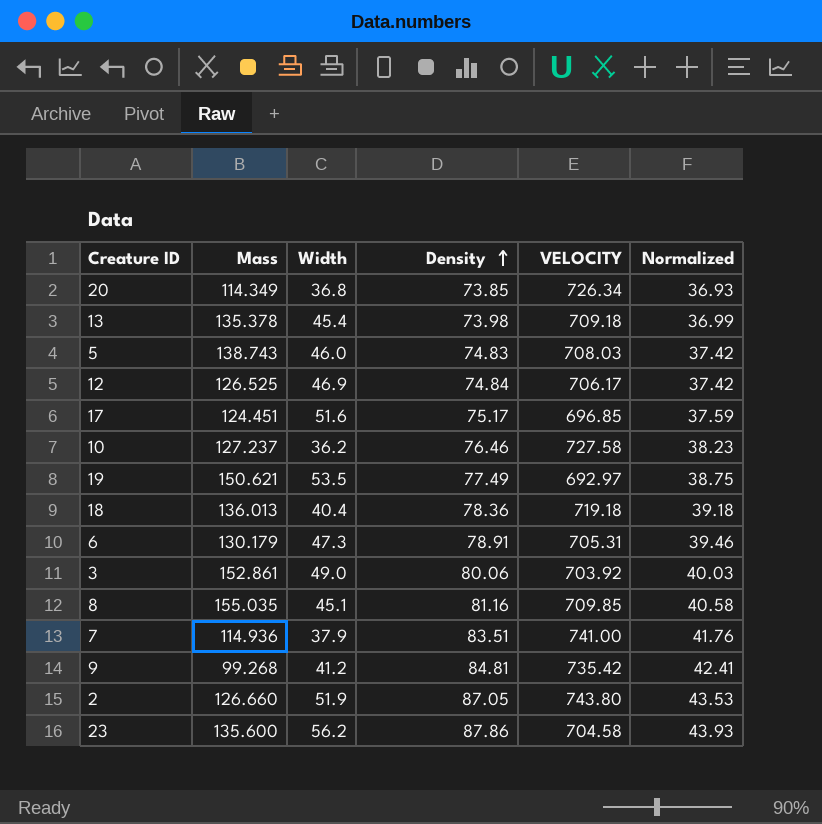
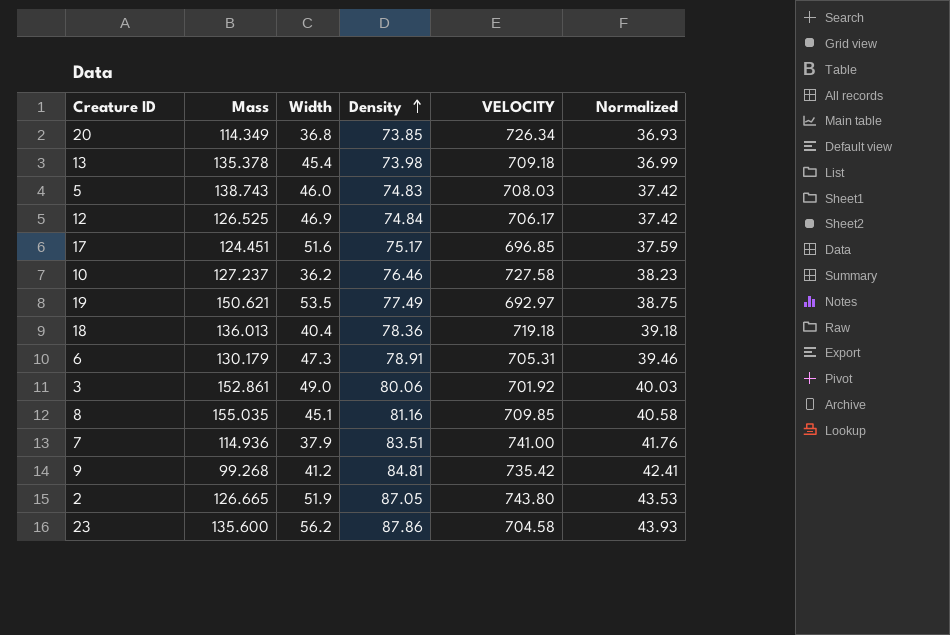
3 | VELOCITY: 703.92 -> 701.92
2 | Mass: 126.660 -> 126.665

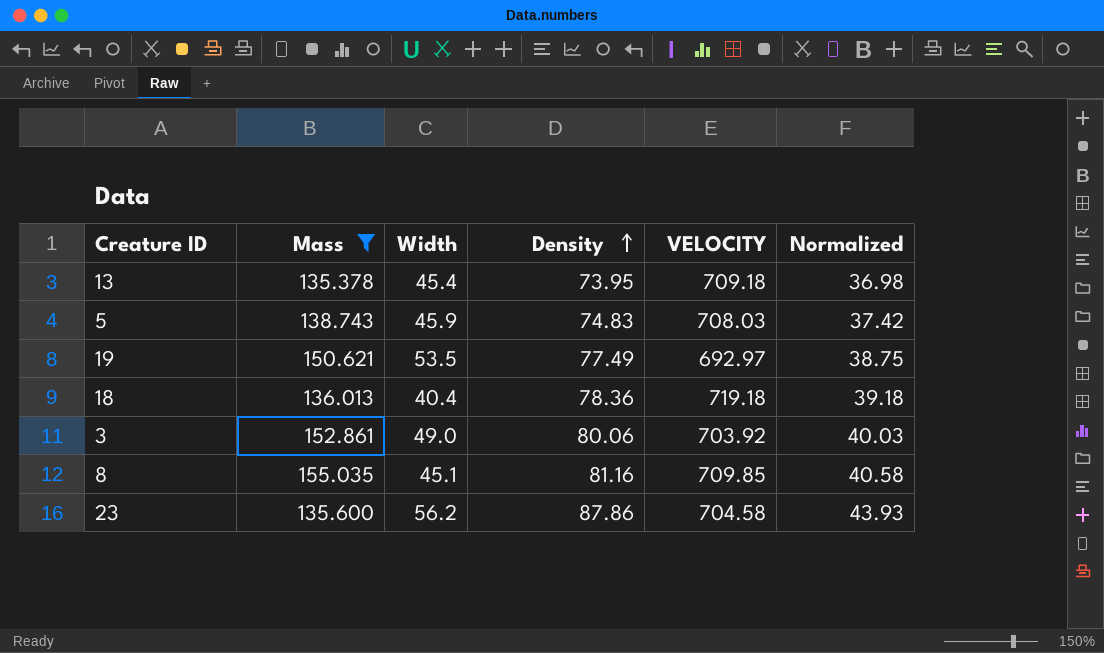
filter: none -> Mass >= 135.378
13 | Density: 73.98 -> 73.95
13 | Normalized: 36.99 -> 36.98
5 | Width: 46.0 -> 45.9
3 | VELOCITY: 701.92 -> 703.92

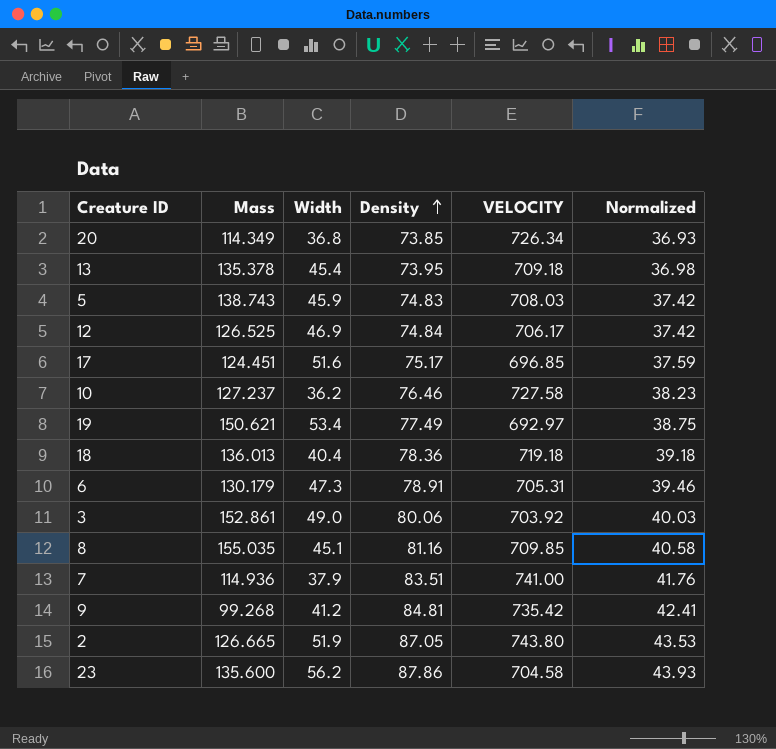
filter: Mass >= 135.378 -> none
19 | Width: 53.5 -> 53.4

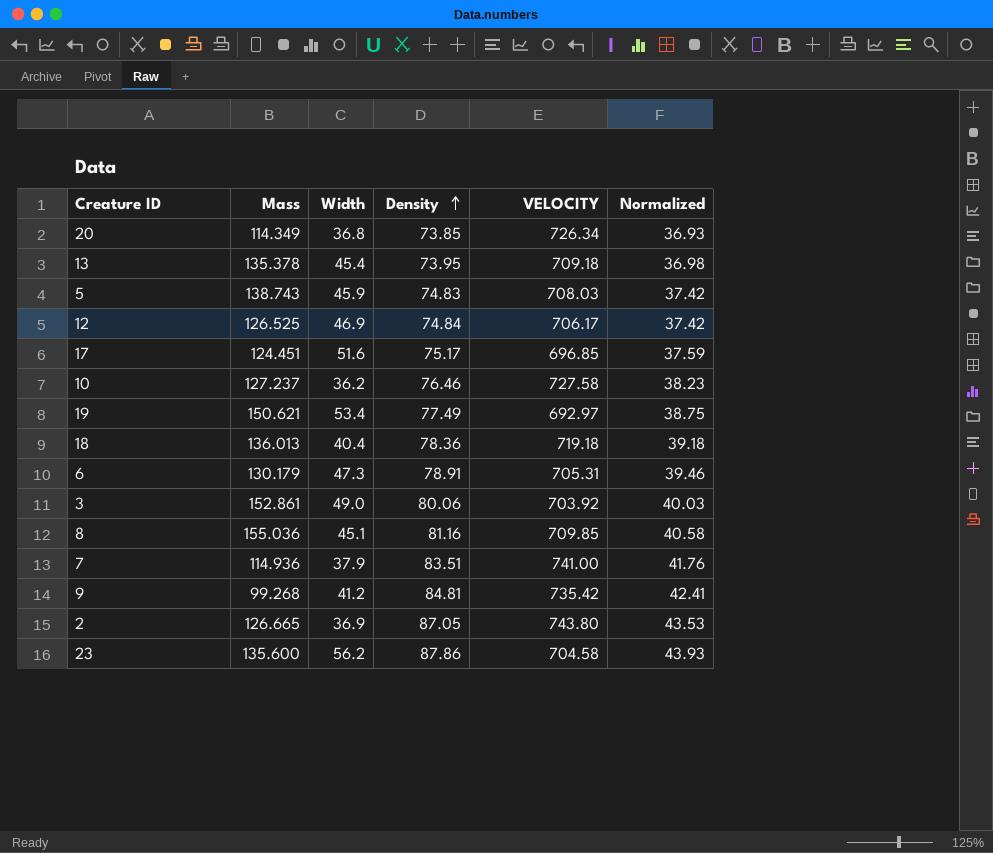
8 | Mass: 155.035 -> 155.036
2 | Width: 51.9 -> 36.9

